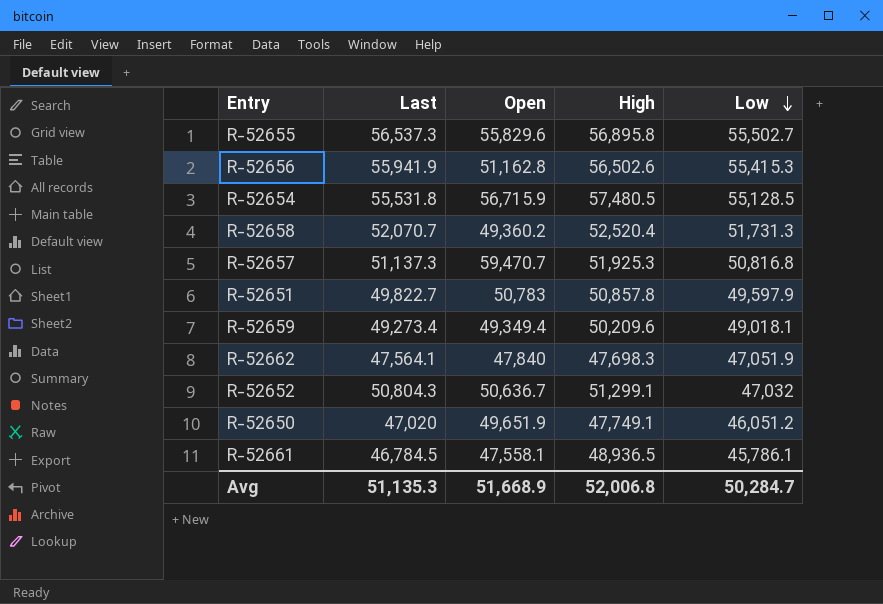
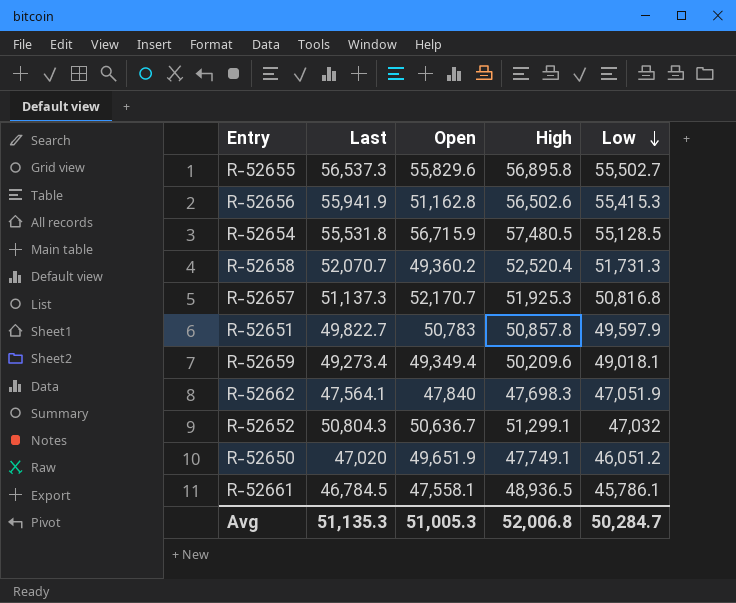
R-52657 | Open: 59,470.7 -> 52,170.7
Avg | Open: 51,668.9 -> 51,005.3

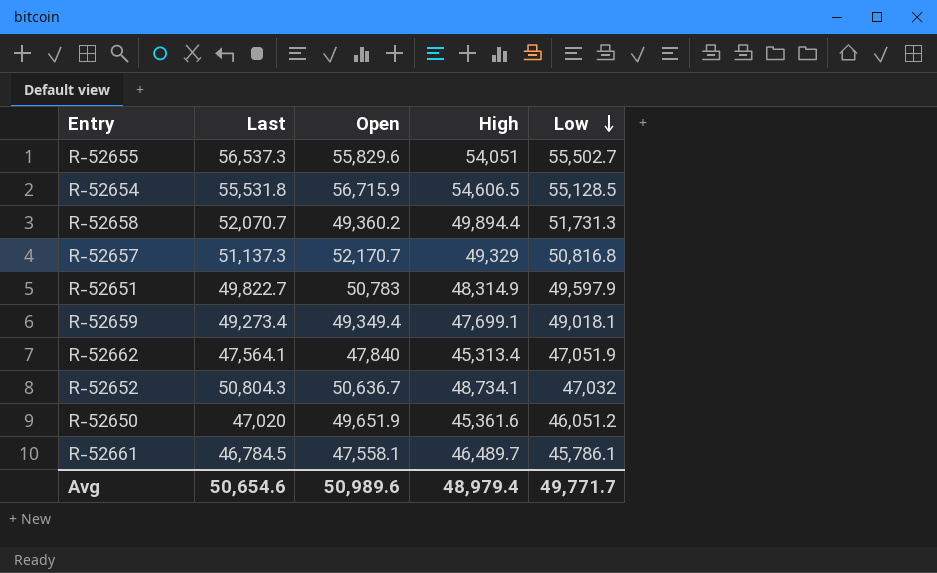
row R-52656: 55,941.9 | 51,162.8 | 56,502.6 | 55,415.3 -> none
R-52655 | High: 56,895.8 -> 54,051
R-52654 | High: 57,480.5 -> 54,606.5
R-52658 | High: 52,520.4 -> 49,894.4
R-52657 | High: 51,925.3 -> 49,329
R-52651 | High: 50,857.8 -> 48,314.9
R-52659 | High: 50,209.6 -> 47,699.1
R-52662 | High: 47,698.3 -> 45,313.4
R-52652 | High: 51,299.1 -> 48,734.1
R-52650 | High: 47,749.1 -> 45,361.6
R-52661 | High: 48,936.5 -> 46,489.7
Avg | Last: 51,135.3 -> 50,654.6
Avg | Open: 51,005.3 -> 50,989.6
Avg | High: 52,006.8 -> 48,979.4
Avg | Low: 50,284.7 -> 49,771.7

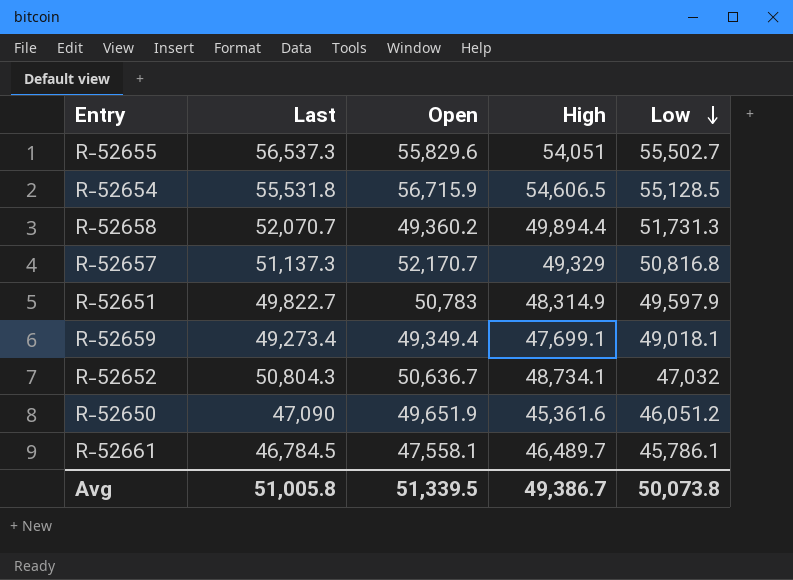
row R-52662: 47,564.1 | 47,840 | 45,313.4 | 47,051.9 -> none
R-52650 | Last: 47,020 -> 47,090
Avg | Last: 50,654.6 -> 51,005.8
Avg | Open: 50,989.6 -> 51,339.5
Avg | High: 48,979.4 -> 49,386.7
Avg | Low: 49,771.7 -> 50,073.8

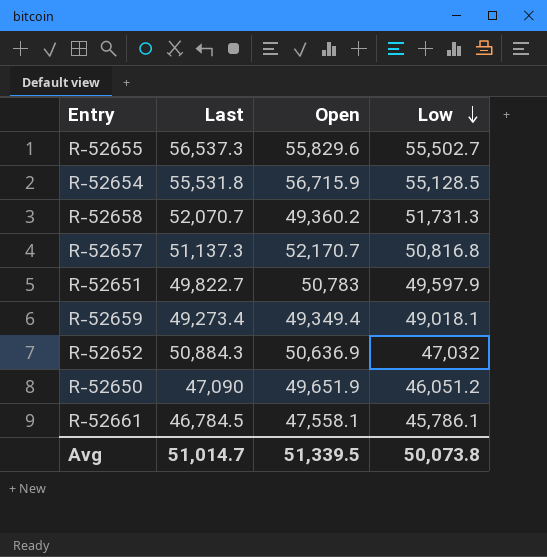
column High | position: 4 -> none
R-52652 | Last: 50,804.3 -> 50,884.3
R-52652 | Open: 50,636.7 -> 50,636.9
Avg | Last: 51,005.8 -> 51,014.7

